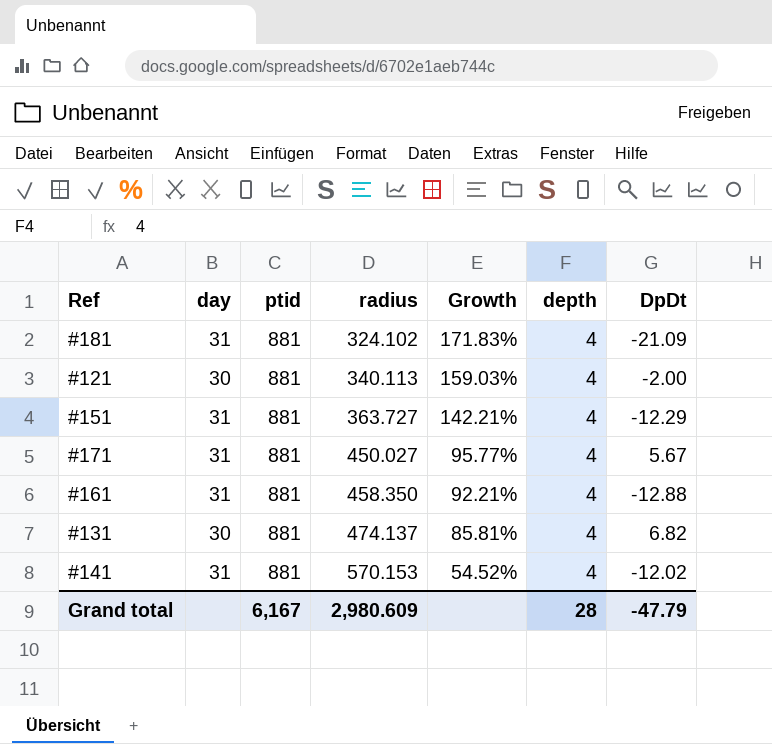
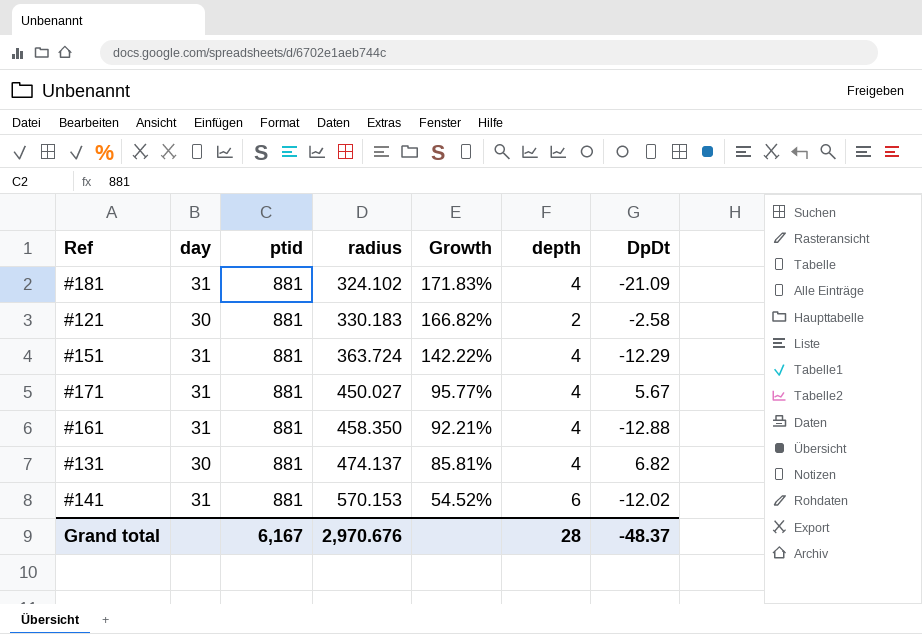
#121 | radius: 340.113 -> 330.183
#121 | Growth: 159.03% -> 166.82%
#121 | depth: 4 -> 2
#121 | DpDt: -2.00 -> -2.58
#151 | radius: 363.727 -> 363.724
#151 | Growth: 142.21% -> 142.22%
#141 | depth: 4 -> 6
Grand total | radius: 2,980.609 -> 2,970.676
Grand total | DpDt: -47.79 -> -48.37

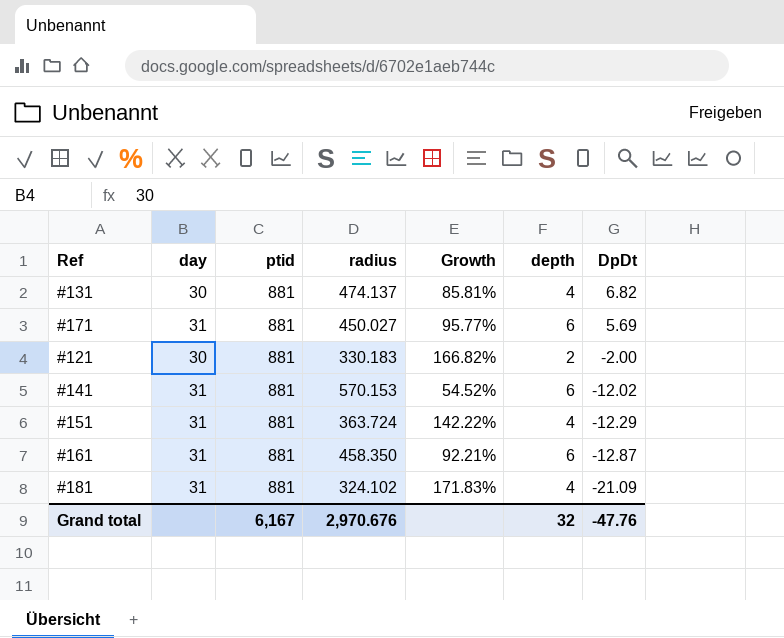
row order: radius ascending -> DpDt descending
#171 | depth: 4 -> 6
#171 | DpDt: 5.67 -> 5.69
#121 | DpDt: -2.58 -> -2.00
#161 | depth: 4 -> 6
#161 | DpDt: -12.88 -> -12.87
Grand total | depth: 28 -> 32
Grand total | DpDt: -48.37 -> -47.76

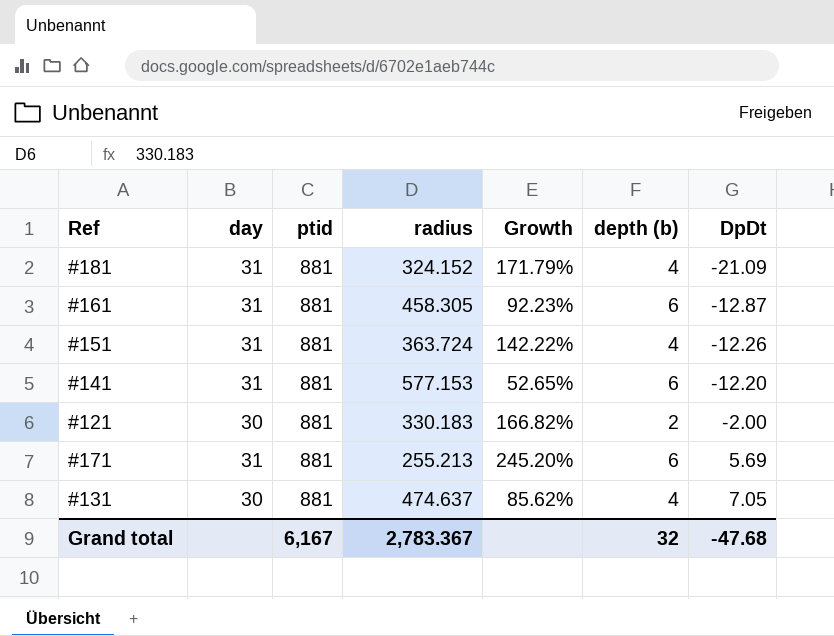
row order: DpDt descending -> DpDt ascending
column name: depth -> depth (b)
#181 | radius: 324.102 -> 324.152
#181 | Growth: 171.83% -> 171.79%
#161 | radius: 458.350 -> 458.305
#161 | Growth: 92.21% -> 92.23%
#151 | DpDt: -12.29 -> -12.26
#141 | radius: 570.153 -> 577.153
#141 | Growth: 54.52% -> 52.65%
#141 | DpDt: -12.02 -> -12.20
#171 | radius: 450.027 -> 255.213
#171 | Growth: 95.77% -> 245.20%
#131 | radius: 474.137 -> 474.637
#131 | Growth: 85.81% -> 85.62%
#131 | DpDt: 6.82 -> 7.05
Grand total | radius: 2,970.676 -> 2,783.367
Grand total | DpDt: -47.76 -> -47.68

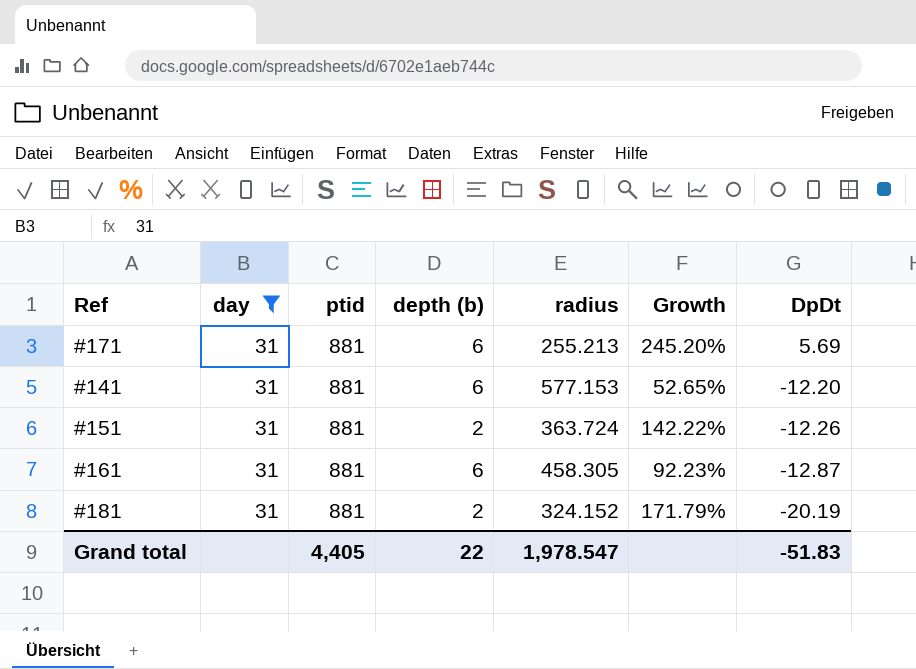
filter: none -> day = 31
row order: DpDt ascending -> DpDt descending
column depth (b) | position: 6 -> 4
#151 | depth (b): 4 -> 2
#181 | depth (b): 4 -> 2
#181 | DpDt: -21.09 -> -20.19
Grand total | ptid: 6,167 -> 4,405
Grand total | depth (b): 32 -> 22
Grand total | radius: 2,783.367 -> 1,978.547
Grand total | DpDt: -47.68 -> -51.83

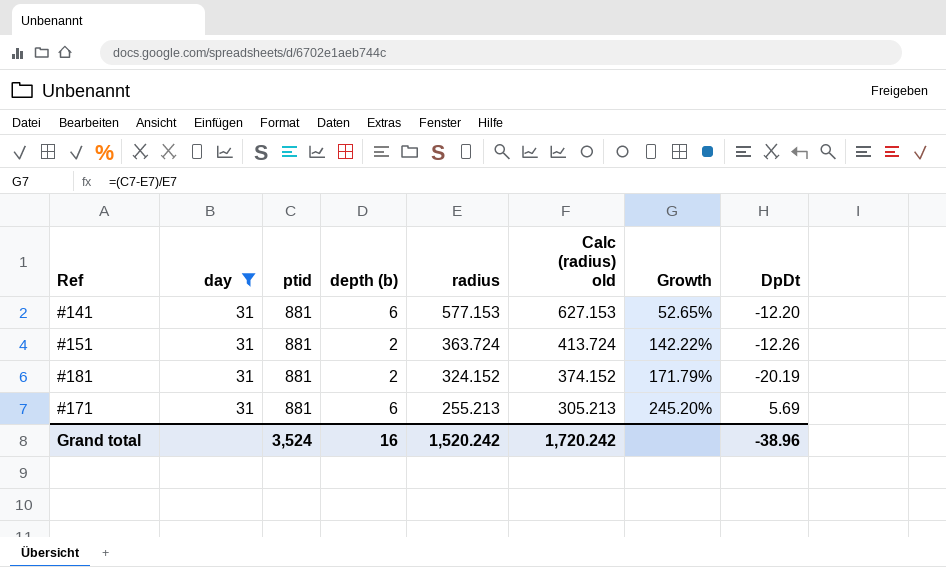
row order: DpDt descending -> radius descending
column Calc (radius) old | formula: none -> [radius] + 50
row #161: 31 | 881 | 6 | 458.305 | 92.23% | -12.87 -> none
Grand total | ptid: 4,405 -> 3,524
Grand total | depth (b): 22 -> 16
Grand total | radius: 1,978.547 -> 1,520.242
Grand total | DpDt: -51.83 -> -38.96

